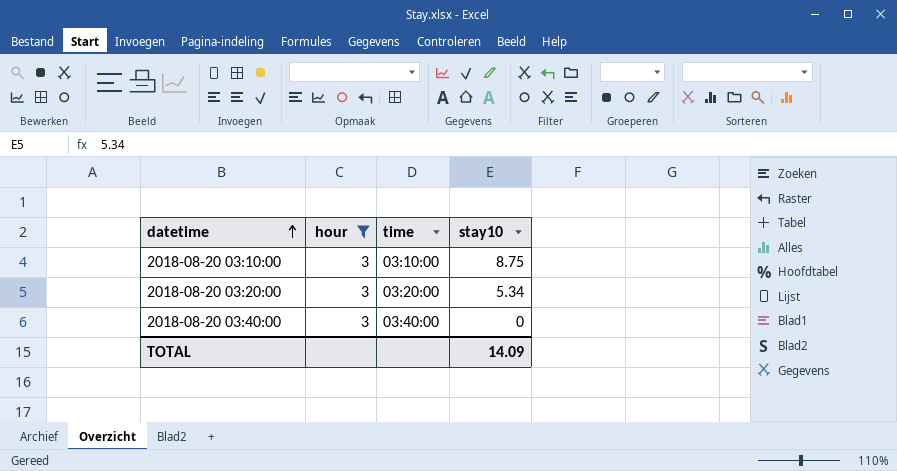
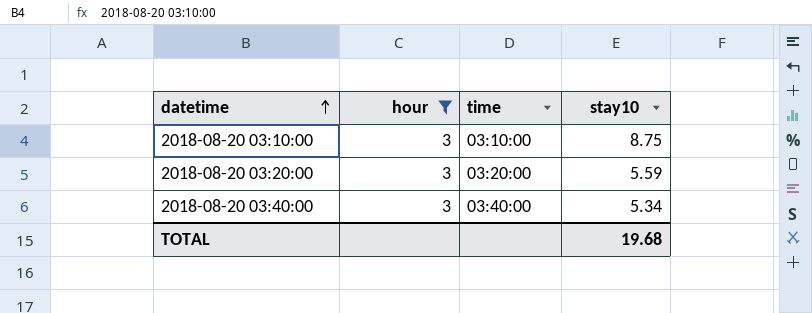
2018-08-20 03:20:00 | stay10: 5.34 -> 5.59
2018-08-20 03:40:00 | stay10: 0 -> 5.34
TOTAL | stay10: 14.09 -> 19.68

